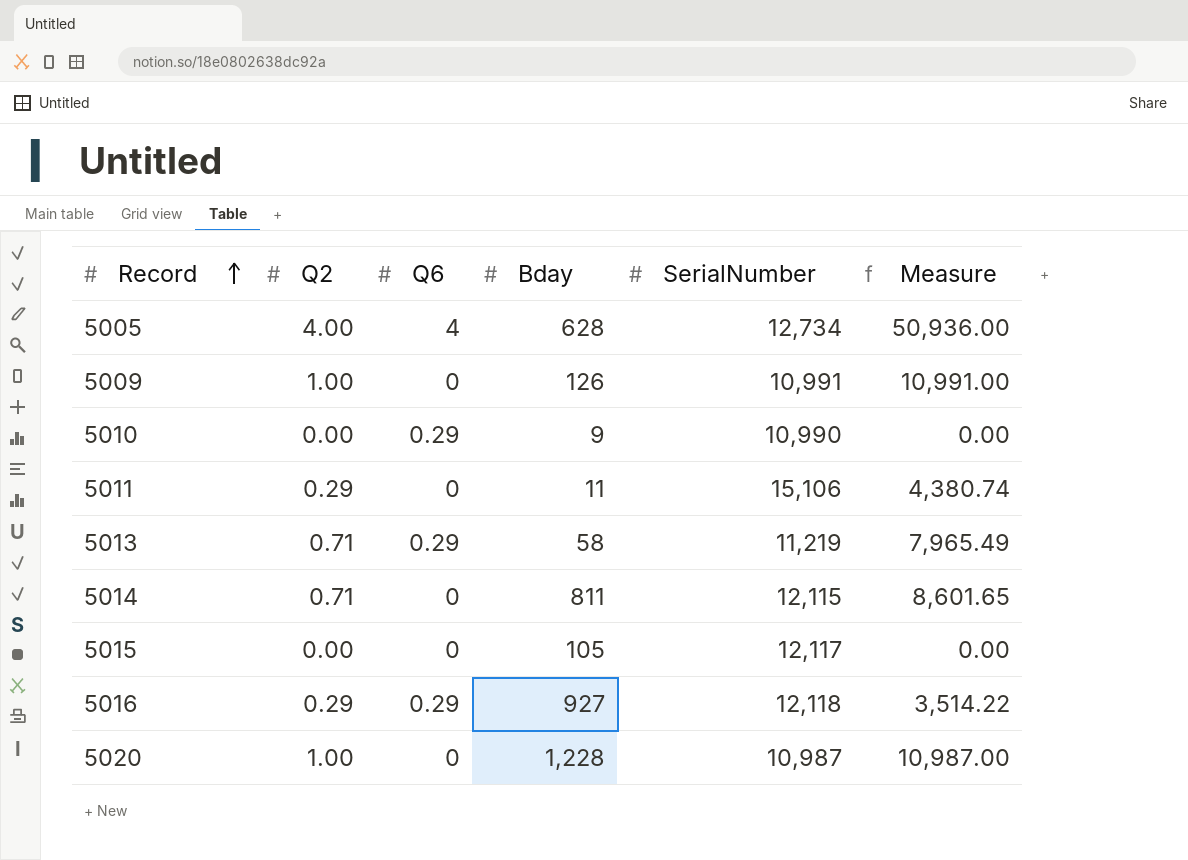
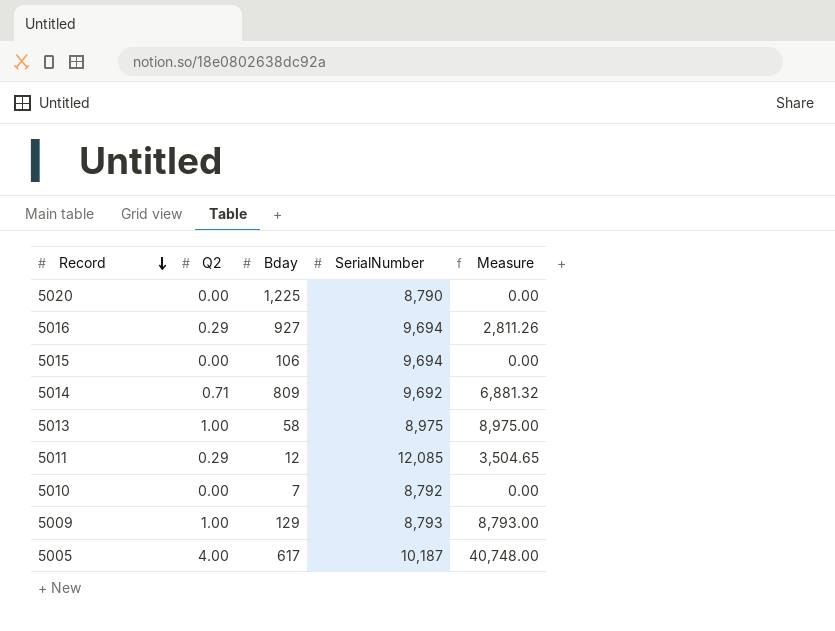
row order: Record ascending -> Record descending
column Q6 | position: 3 -> none
5020 | Q2: 1.00 -> 0.00
5020 | Bday: 1,228 -> 1,225
5020 | SerialNumber: 10,987 -> 8,790
5020 | Measure: 10,987.00 -> 0.00
5016 | SerialNumber: 12,118 -> 9,694
5016 | Measure: 3,514.22 -> 2,811.26
5015 | Bday: 105 -> 106
5015 | SerialNumber: 12,117 -> 9,694
5014 | Bday: 811 -> 809
5014 | SerialNumber: 12,115 -> 9,692
5014 | Measure: 8,601.65 -> 6,881.32
5013 | Q2: 0.71 -> 1.00
5013 | SerialNumber: 11,219 -> 8,975
5013 | Measure: 7,965.49 -> 8,975.00
5011 | Bday: 11 -> 12
5011 | SerialNumber: 15,106 -> 12,085
5011 | Measure: 4,380.74 -> 3,504.65
5010 | Bday: 9 -> 7
5010 | SerialNumber: 10,990 -> 8,792
5009 | Bday: 126 -> 129
5009 | SerialNumber: 10,991 -> 8,793
5009 | Measure: 10,991.00 -> 8,793.00
5005 | Bday: 628 -> 617
5005 | SerialNumber: 12,734 -> 10,187
5005 | Measure: 50,936.00 -> 40,748.00

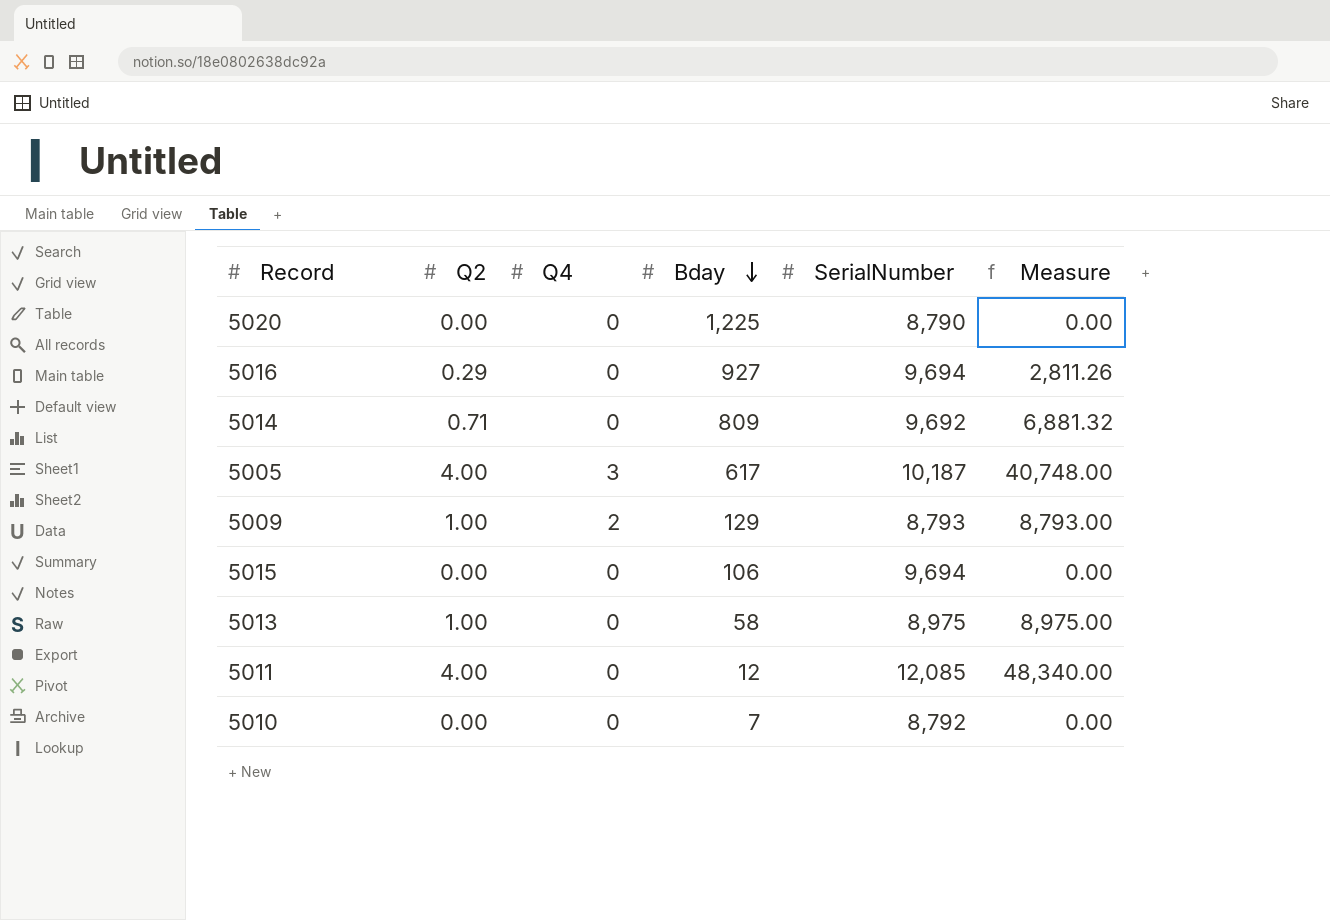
row order: Record descending -> Bday descending
column Q4 | position: none -> 3
5011 | Q2: 0.29 -> 4.00
5011 | Measure: 3,504.65 -> 48,340.00

